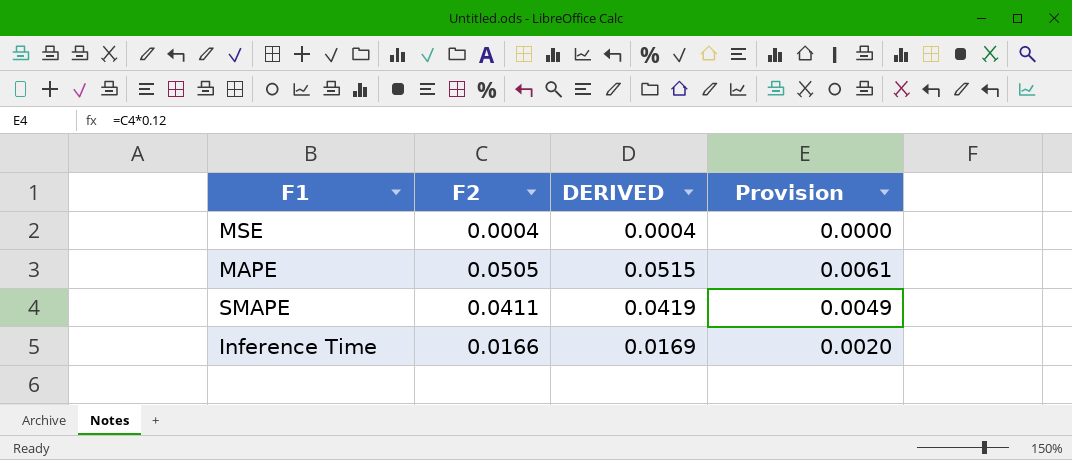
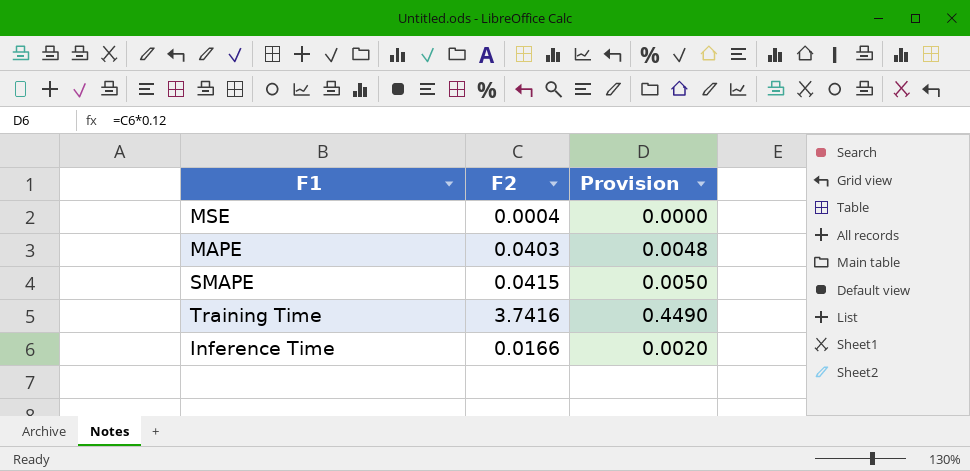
column DERIVED | formula: [F2] * 1.02 -> none
MAPE | F2: 0.0505 -> 0.0403
MAPE | Provision: 0.0061 -> 0.0048
SMAPE | F2: 0.0411 -> 0.0415
SMAPE | Provision: 0.0049 -> 0.0050
row Training Time: none -> 3.7416 | 0.4490

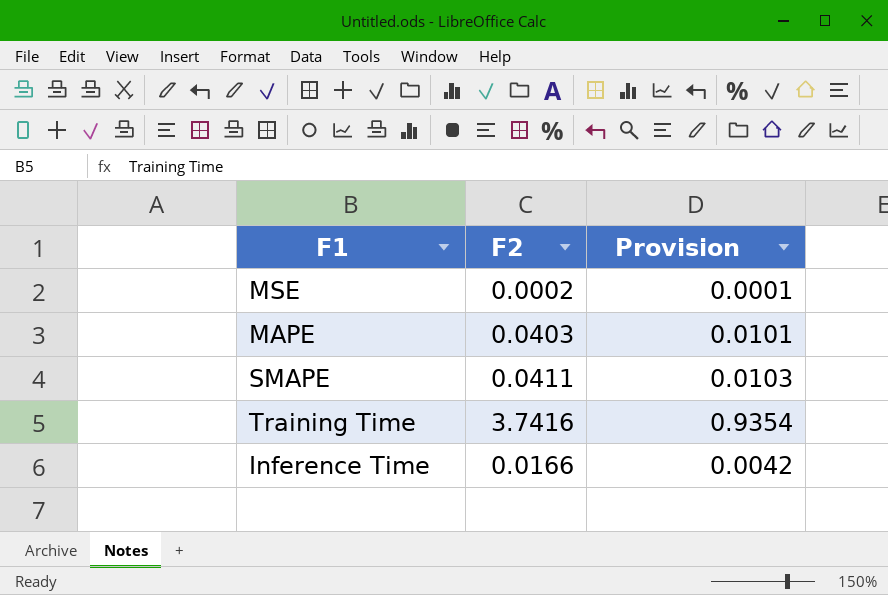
column Provision | formula: [F2] * 0.12 -> [F2] * 0.25
MSE | F2: 0.0004 -> 0.0002
SMAPE | F2: 0.0415 -> 0.0411

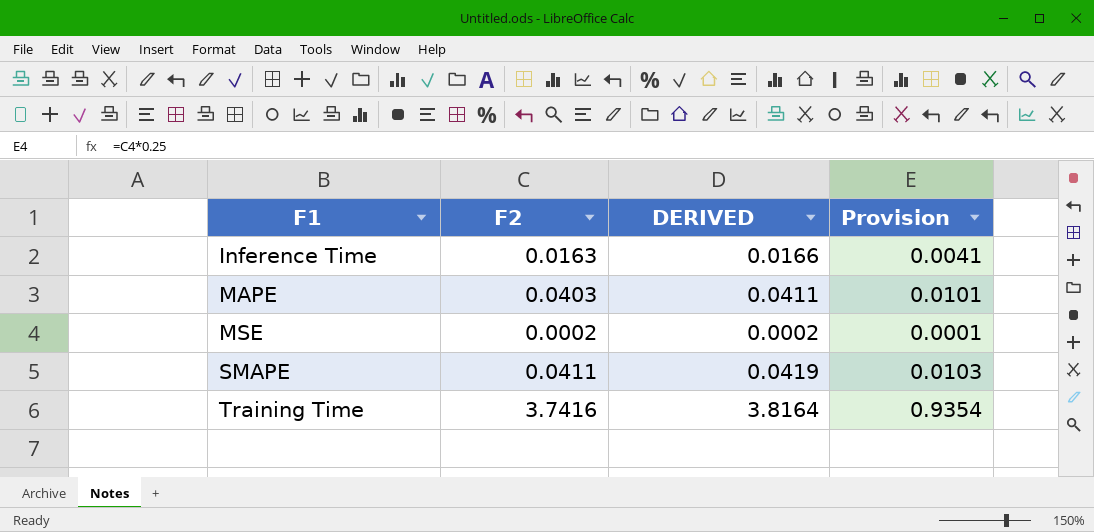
row order: none -> F1 ascending
column DERIVED | formula: none -> [F2] * 1.02
Inference Time | F2: 0.0166 -> 0.0163
Inference Time | Provision: 0.0042 -> 0.0041

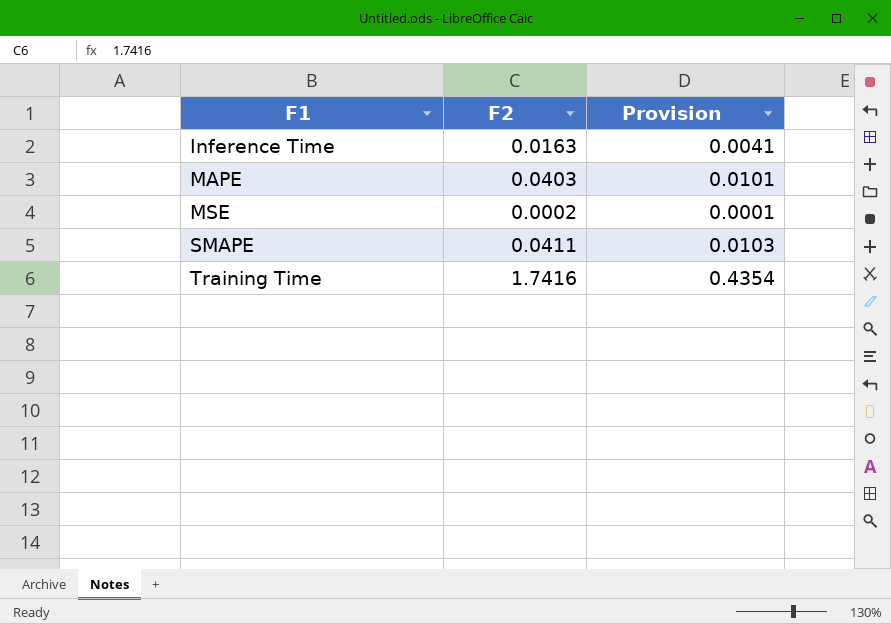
column DERIVED | formula: [F2] * 1.02 -> none
Training Time | F2: 3.7416 -> 1.7416
Training Time | Provision: 0.9354 -> 0.4354

